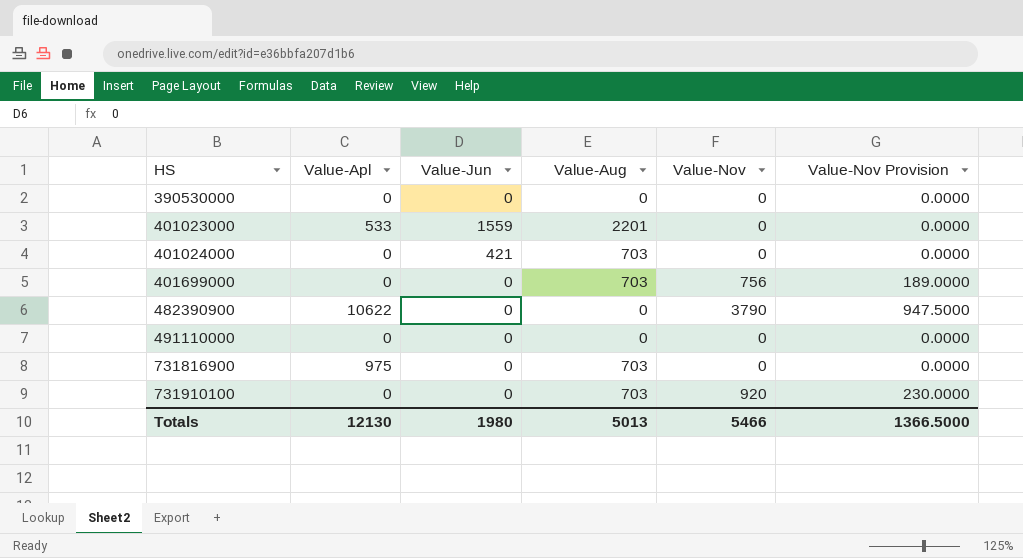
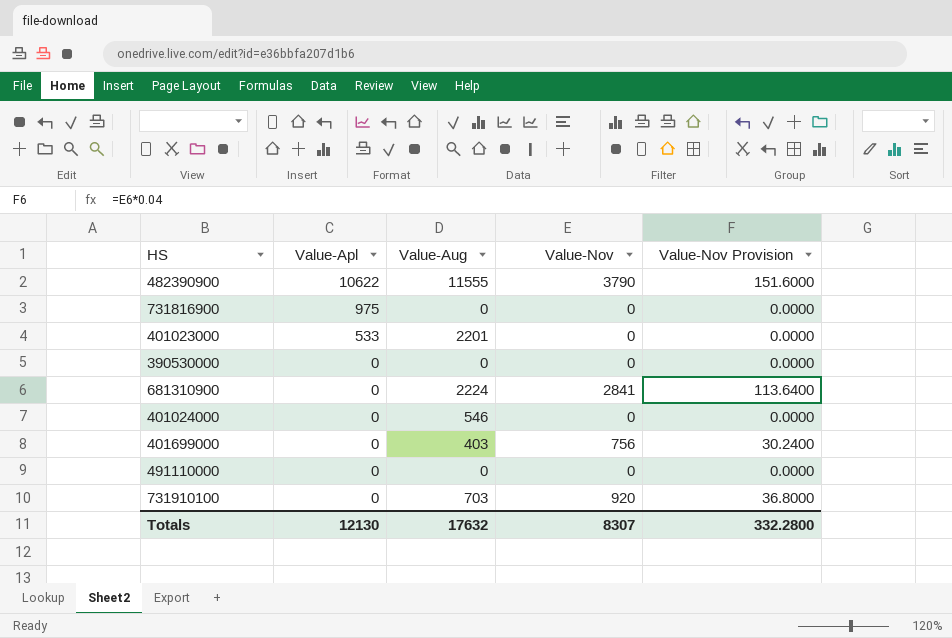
row order: HS ascending -> Value-Apl descending
column Value-Jun | position: 3 -> none
column Value-Nov Provision | formula: [Value-Nov] * 0.25 -> [Value-Nov] * 0.04
482390900 | Value-Aug: 0 -> 11555
731816900 | Value-Aug: 703 -> 0
row 681310900: none -> 0 | 2224 | 2841 | 113.6400
401024000 | Value-Aug: 703 -> 546
401699000 | Value-Aug: 703 -> 403
Totals | Value-Aug: 5013 -> 17632
Totals | Value-Nov: 5466 -> 8307
Totals | Value-Nov Provision: 1366.5000 -> 332.2800

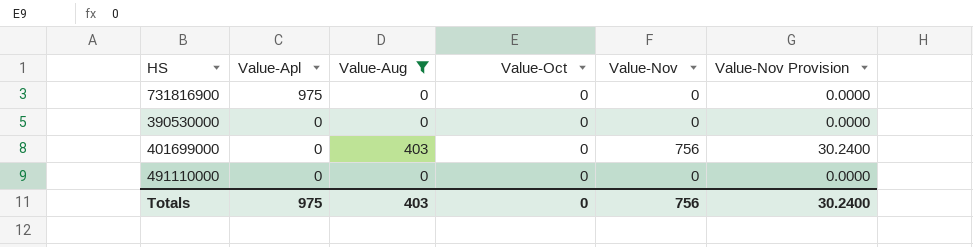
filter: none -> Value-Aug <= 403
column Value-Oct | position: none -> 4
Totals | Value-Apl: 12130 -> 975
Totals | Value-Aug: 17632 -> 403
Totals | Value-Nov: 8307 -> 756
Totals | Value-Nov Provision: 332.2800 -> 30.2400

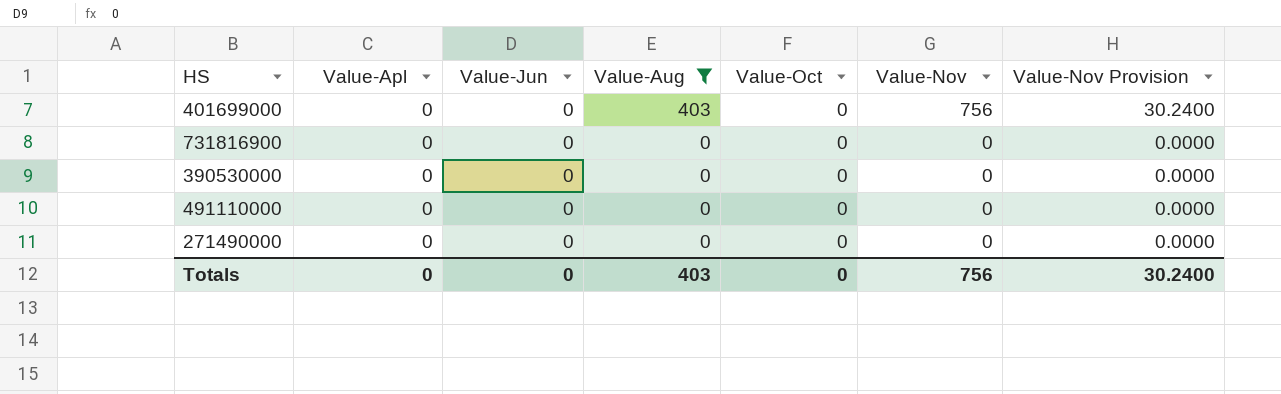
row order: Value-Apl descending -> Value-Aug descending
column Value-Jun | position: none -> 3
731816900 | Value-Apl: 975 -> 0
row 271490000: none -> 0 | 0 | 0 | 0 | 0 | 0.0000
Totals | Value-Apl: 975 -> 0

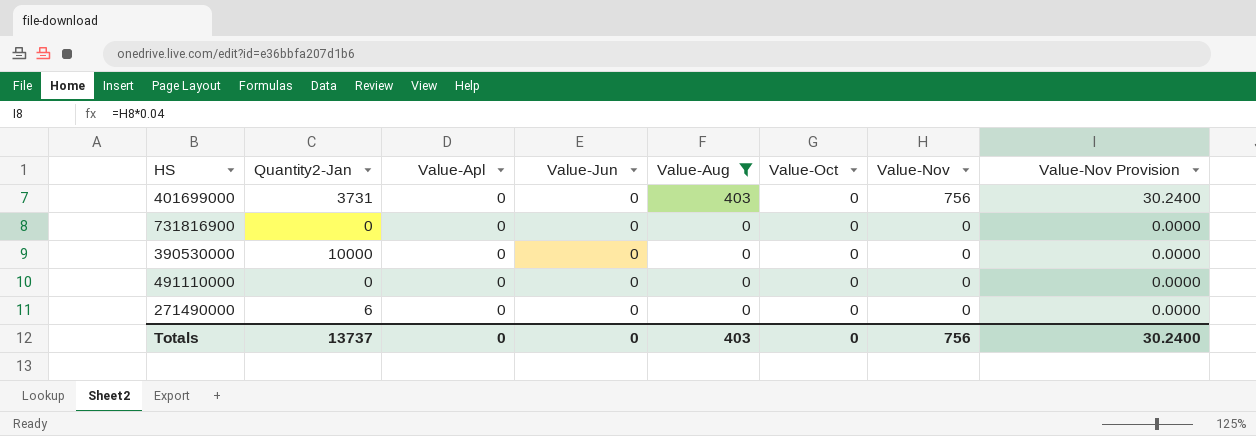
column Quantity2-Jan | position: none -> 2

